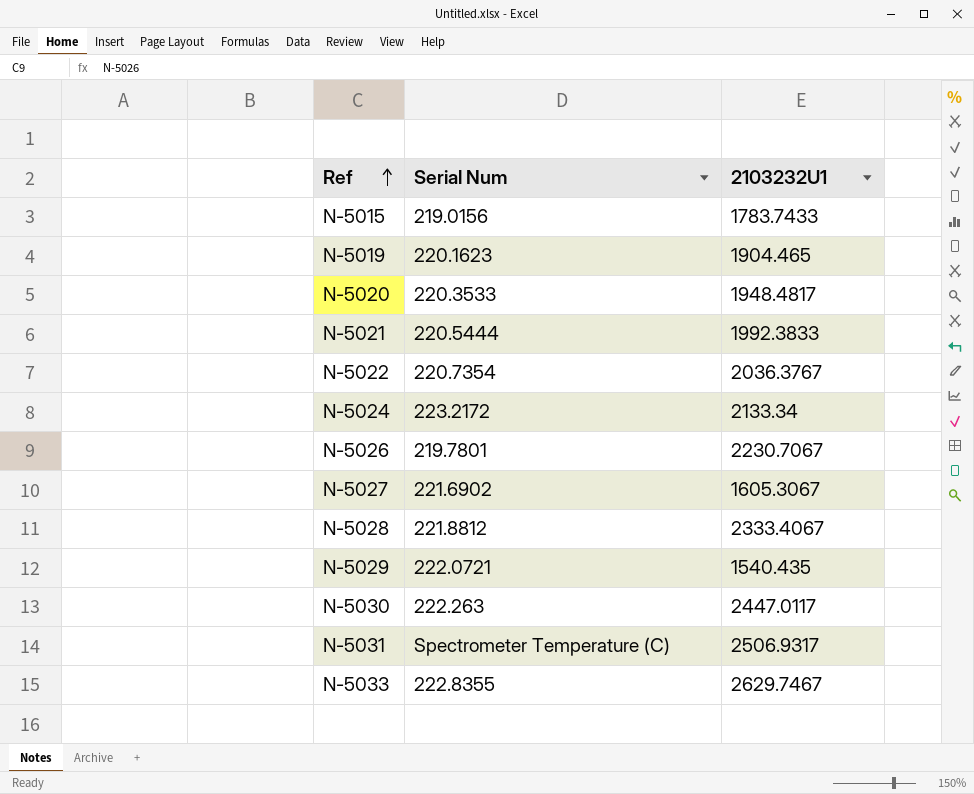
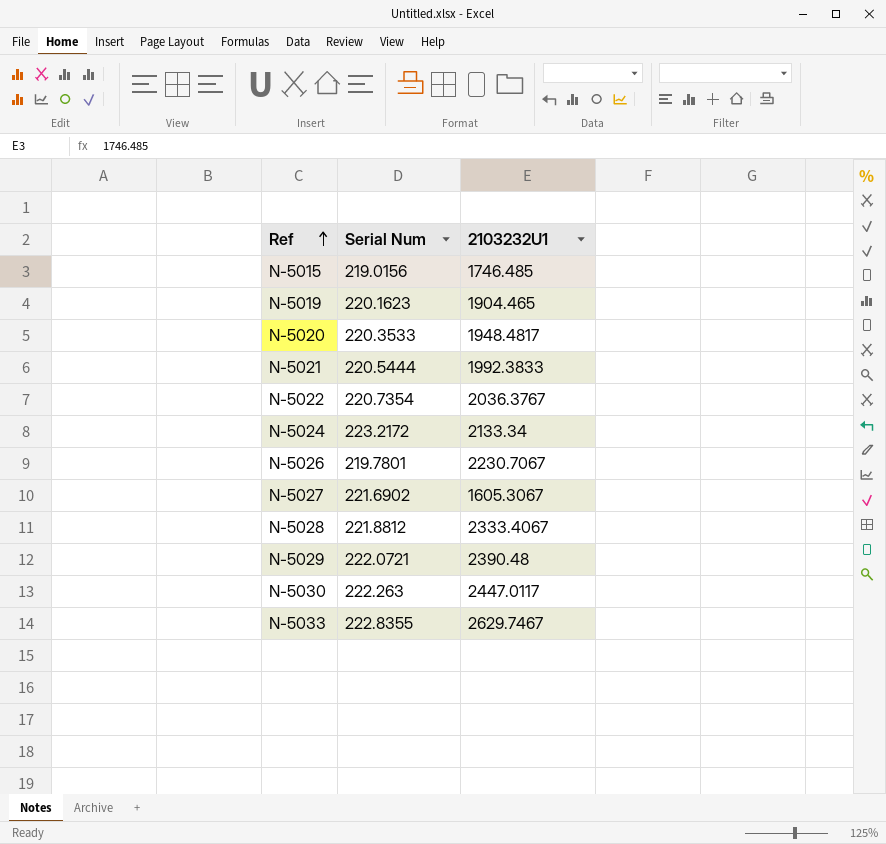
row N-5031: Spectrometer Temperature (C) | 2506.9317 -> none
N-5015 | 2103232U1: 1783.7433 -> 1746.485
N-5029 | 2103232U1: 1540.435 -> 2390.48

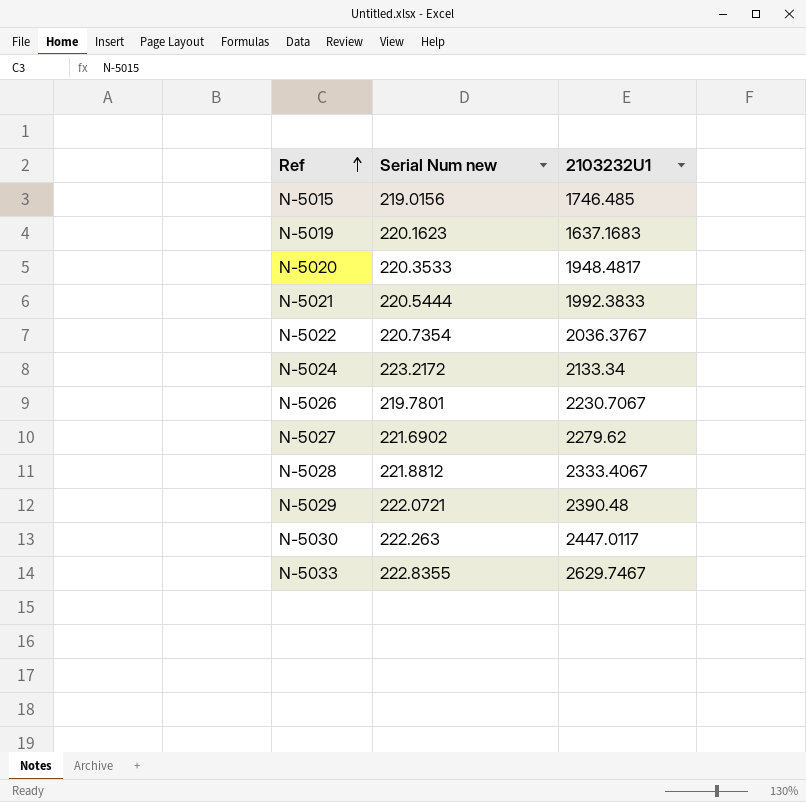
column name: Serial Num -> Serial Num new
N-5019 | 2103232U1: 1904.465 -> 1637.1683
N-5027 | 2103232U1: 1605.3067 -> 2279.62

